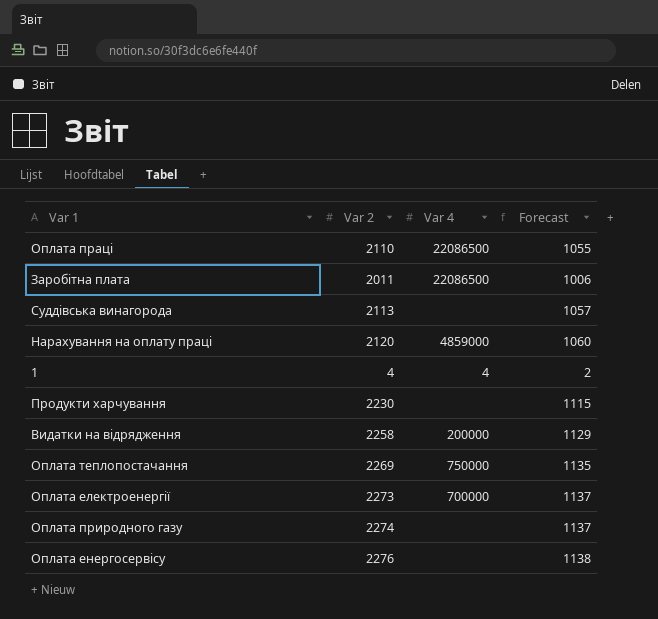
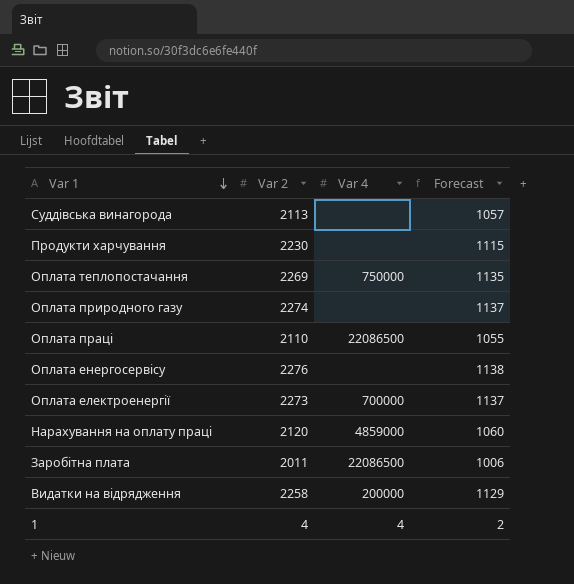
row order: none -> Var 1 descending

